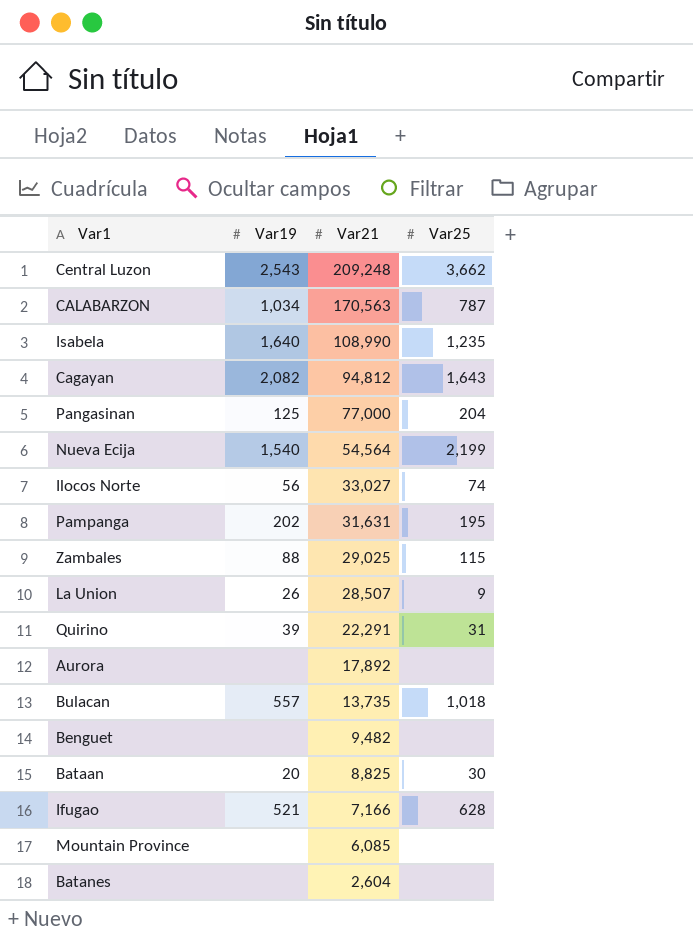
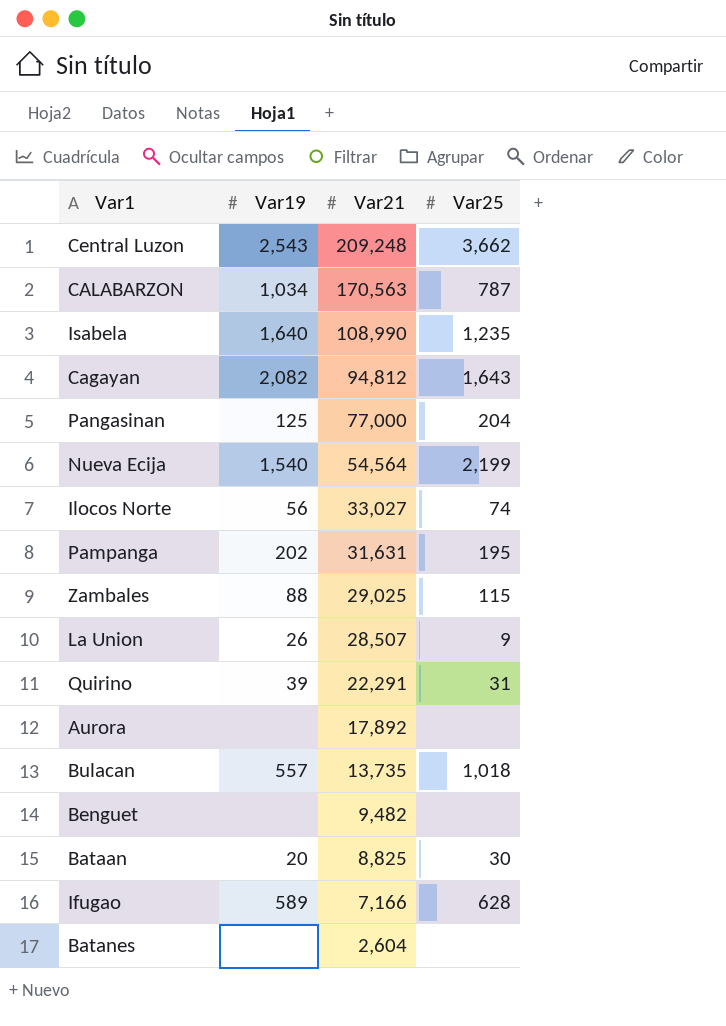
row Mountain Province: none | 6,085 | none -> none
Ifugao | Var19: 521 -> 589

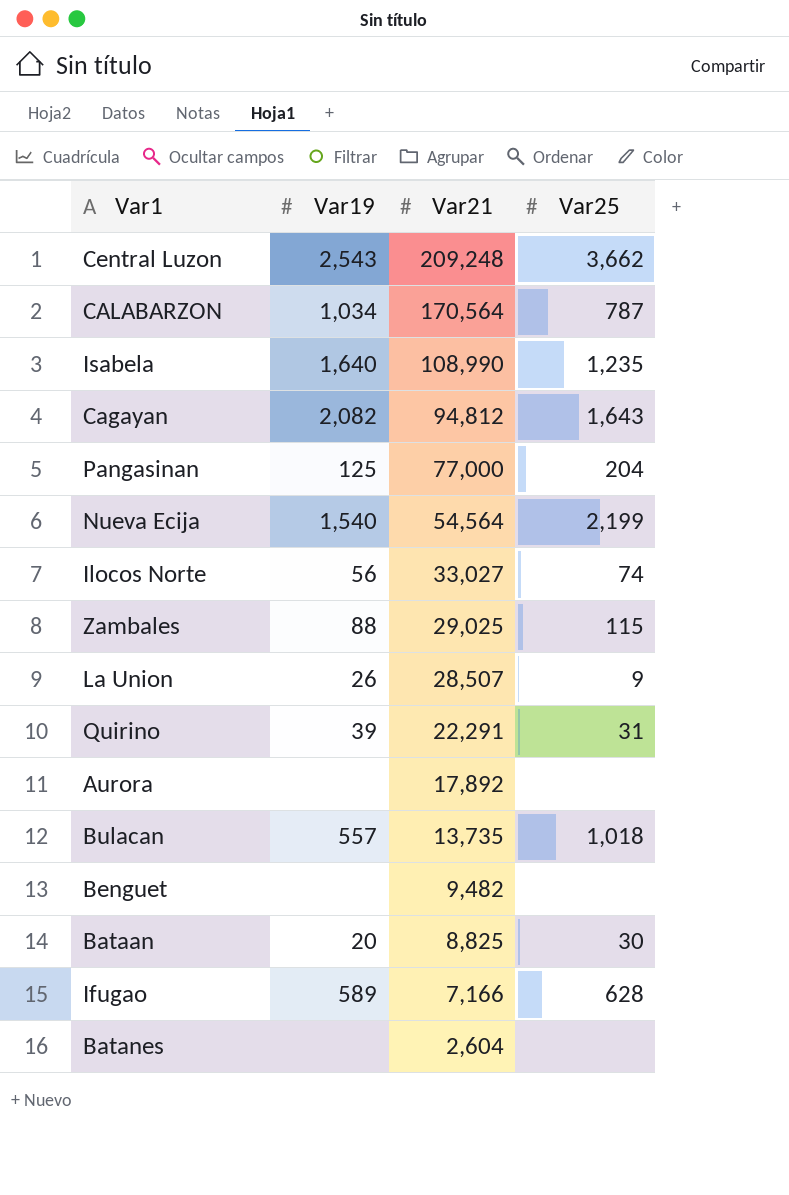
row Pampanga: 202 | 31,631 | 195 -> none
CALABARZON | Var21: 170,563 -> 170,564

